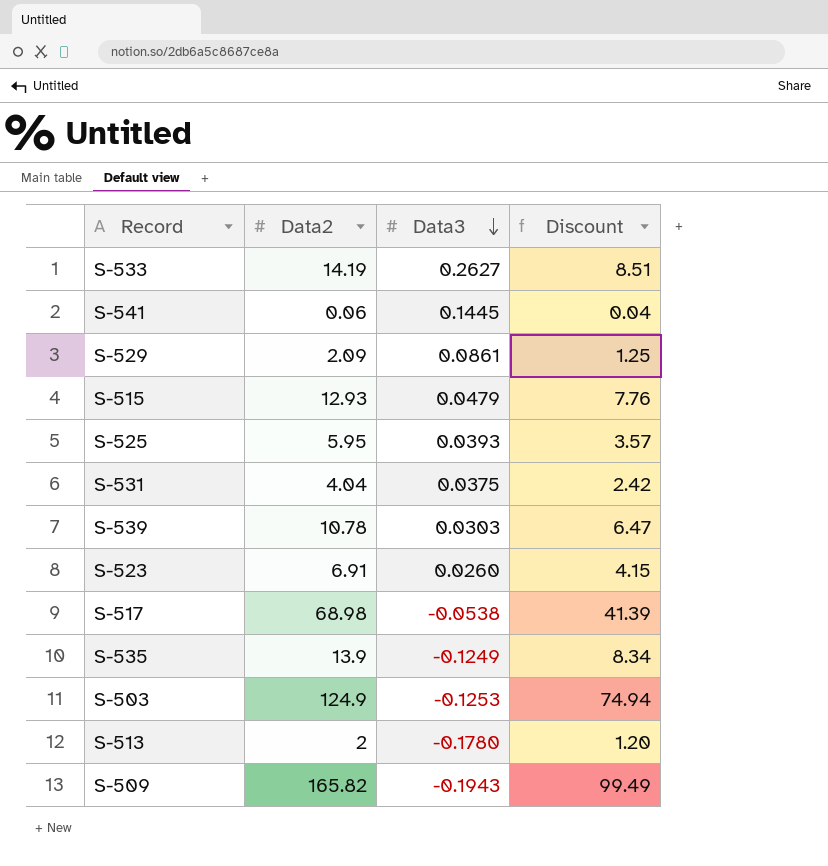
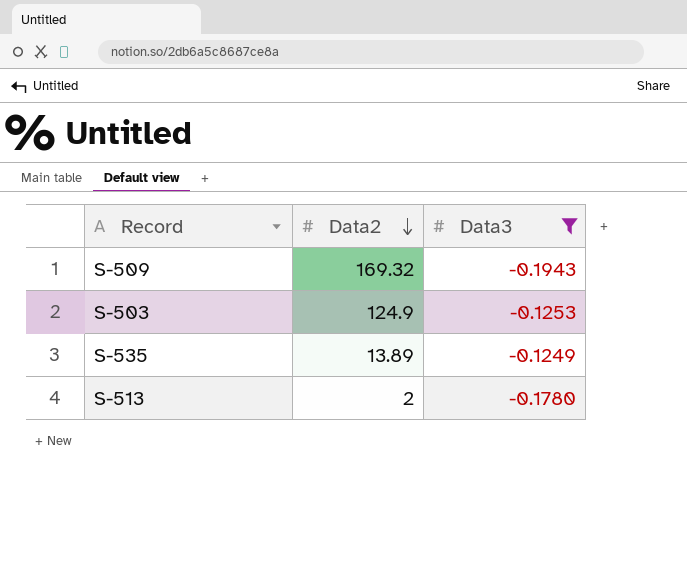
filter: none -> Data3 <= -0.1249
row order: Data3 descending -> Data2 descending
column Discount | formula: [Data2] * 0.6 -> none
S-509 | Data2: 165.82 -> 169.32
S-535 | Data2: 13.9 -> 13.89

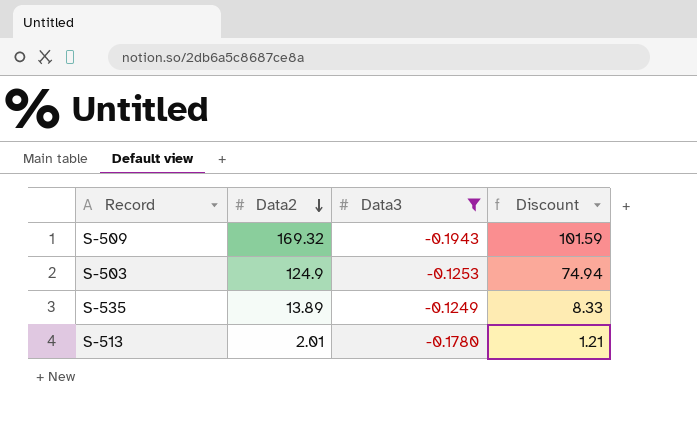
column Discount | formula: none -> [Data2] * 0.6
S-513 | Data2: 2 -> 2.01

